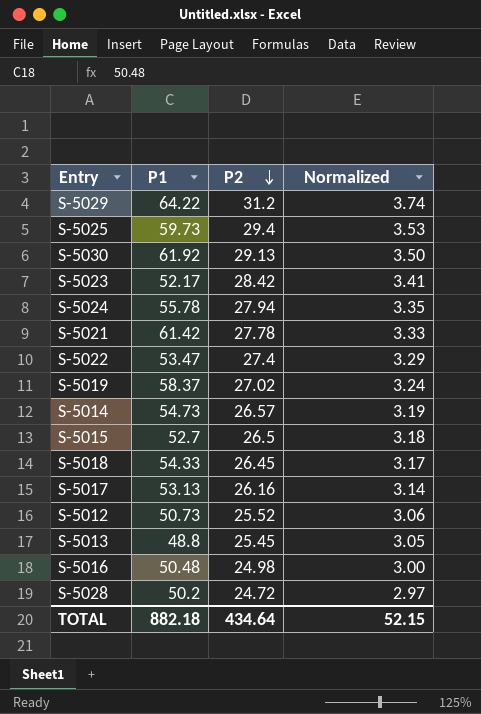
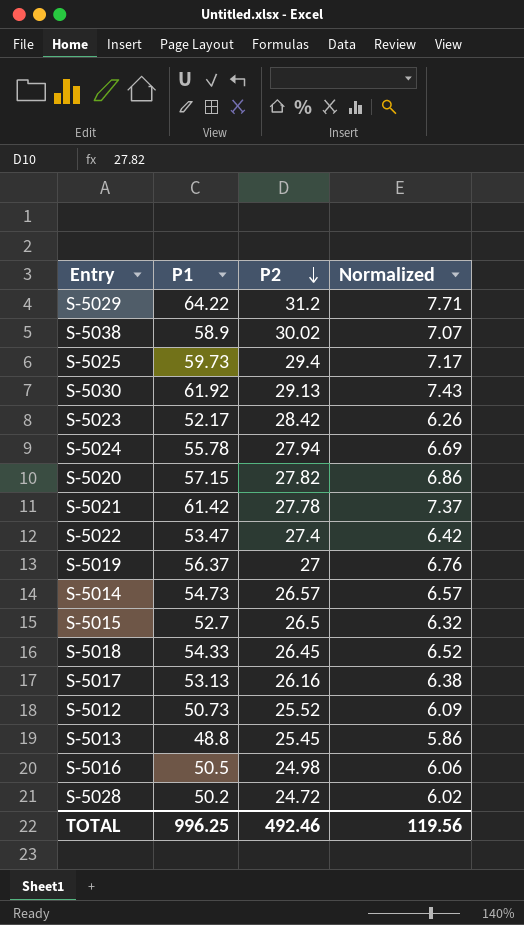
column Normalized | formula: [P2] * 0.12 -> [P1] * 0.12
row S-5038: none -> 58.9 | 30.02 | 7.07
row S-5020: none -> 57.15 | 27.82 | 6.86
S-5019 | P1: 58.37 -> 56.37
S-5019 | P2: 27.02 -> 27
S-5016 | P1: 50.48 -> 50.5
TOTAL | P1: 882.18 -> 996.25
TOTAL | P2: 434.64 -> 492.46
TOTAL | Normalized: 52.15 -> 119.56

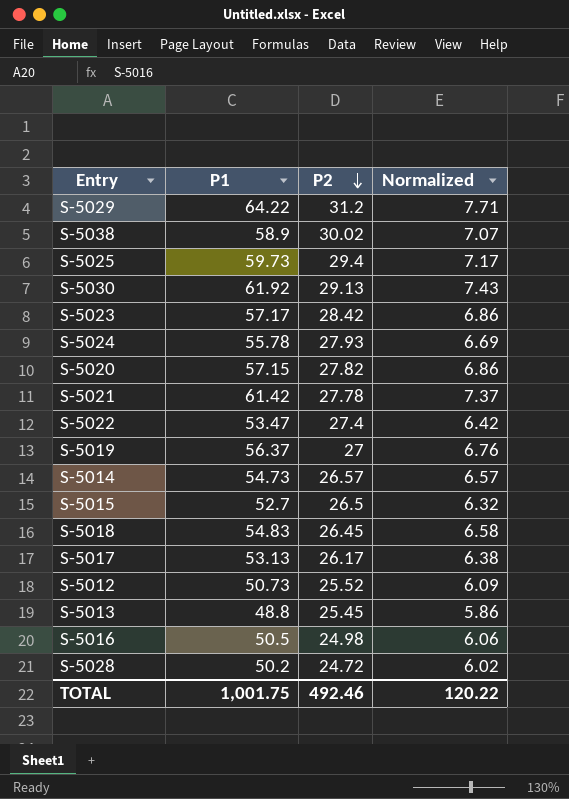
S-5023 | P1: 52.17 -> 57.17
S-5023 | Normalized: 6.26 -> 6.86
S-5024 | P2: 27.94 -> 27.93
S-5018 | P1: 54.33 -> 54.83
S-5018 | Normalized: 6.52 -> 6.58
S-5017 | P2: 26.16 -> 26.17
TOTAL | P1: 996.25 -> 1,001.75
TOTAL | Normalized: 119.56 -> 120.22

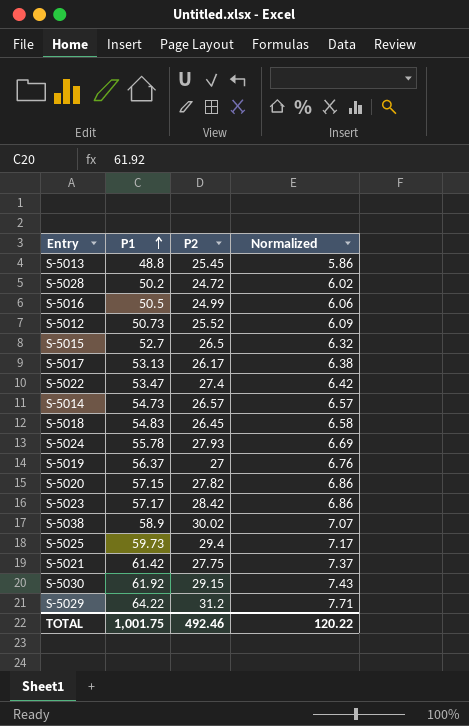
row order: P2 descending -> P1 ascending
S-5016 | P2: 24.98 -> 24.99
S-5021 | P2: 27.78 -> 27.75
S-5030 | P2: 29.13 -> 29.15

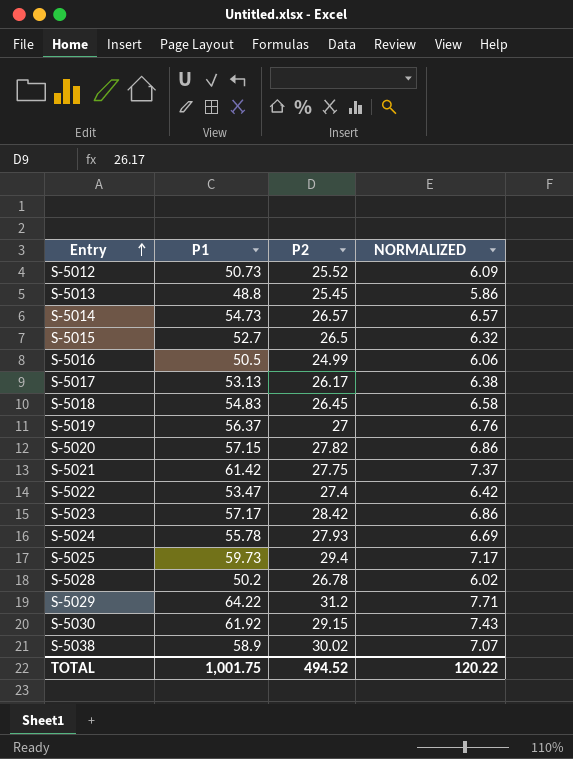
row order: P1 ascending -> Entry ascending
column name: Normalized -> NORMALIZED
S-5028 | P2: 24.72 -> 26.78
TOTAL | P2: 492.46 -> 494.52

